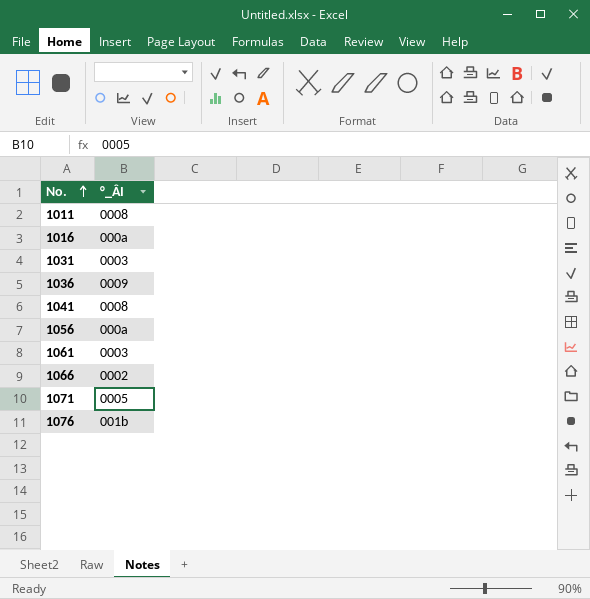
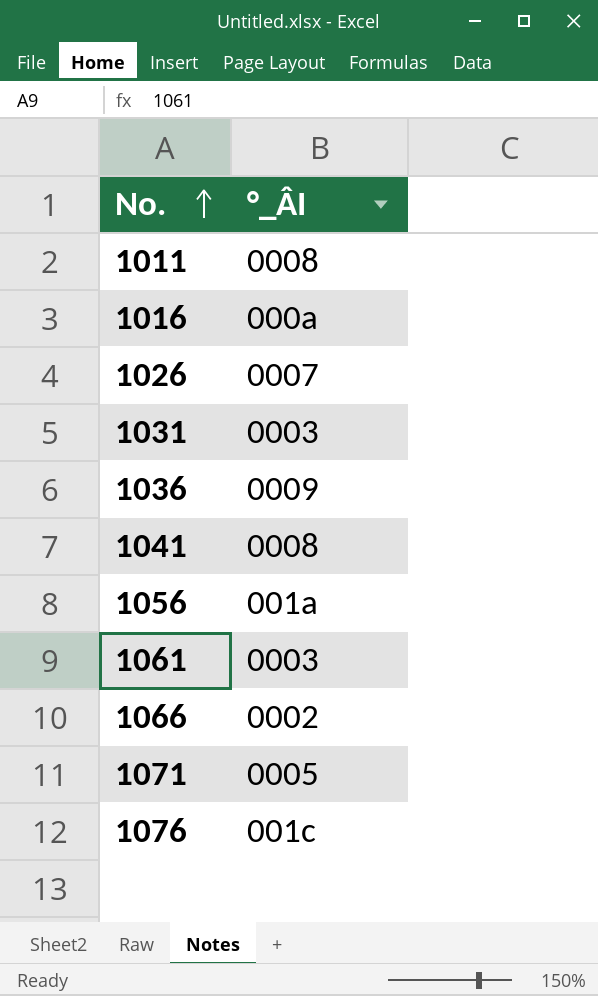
row 1026: none -> 0007
1056 | °_ÂI: 000a -> 001a
1076 | °_ÂI: 001b -> 001c

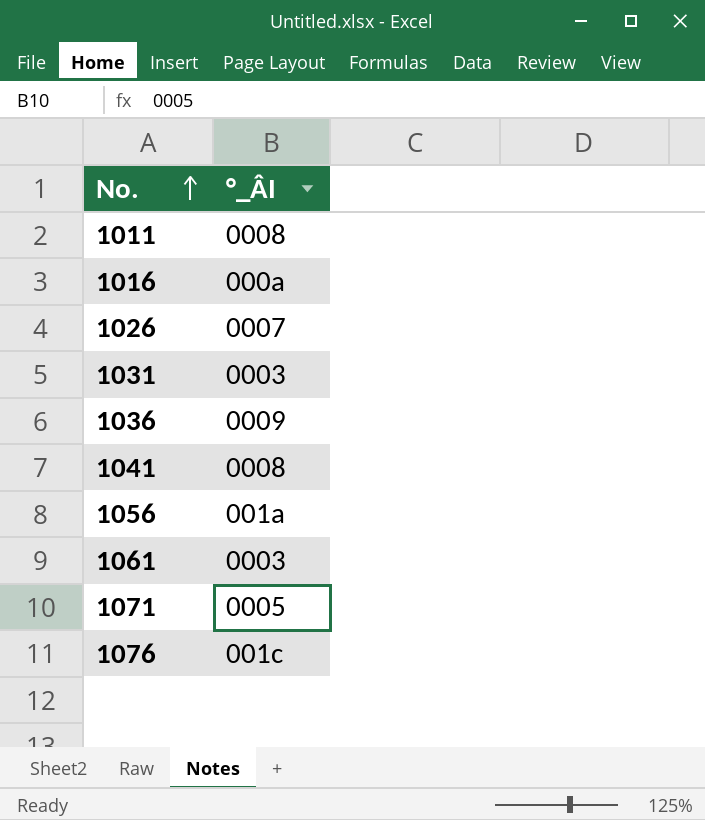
row 1066: 0002 -> none

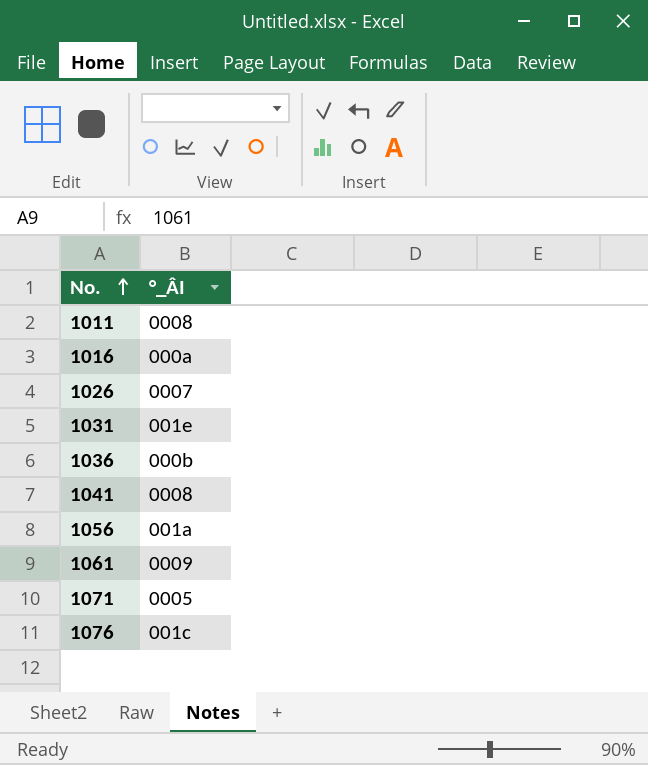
1031 | °_ÂI: 0003 -> 001e
1036 | °_ÂI: 0009 -> 000b
1061 | °_ÂI: 0003 -> 0009

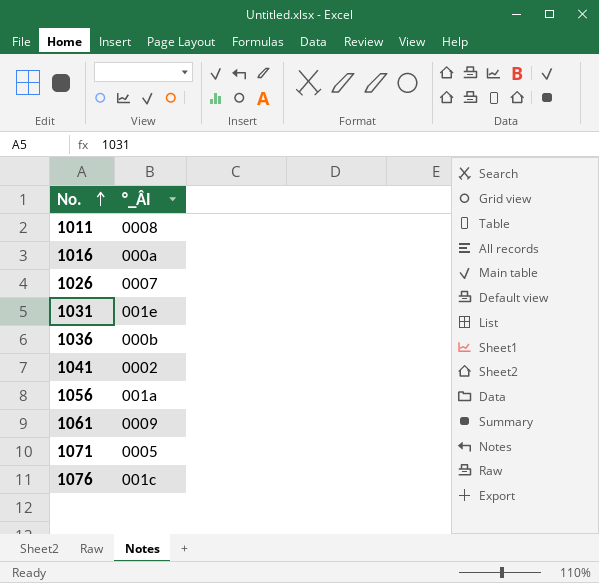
1041 | °_ÂI: 0008 -> 0002

